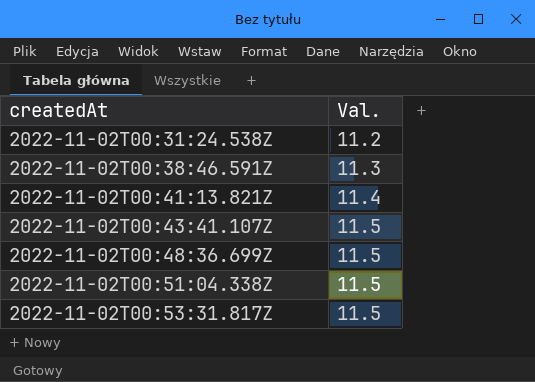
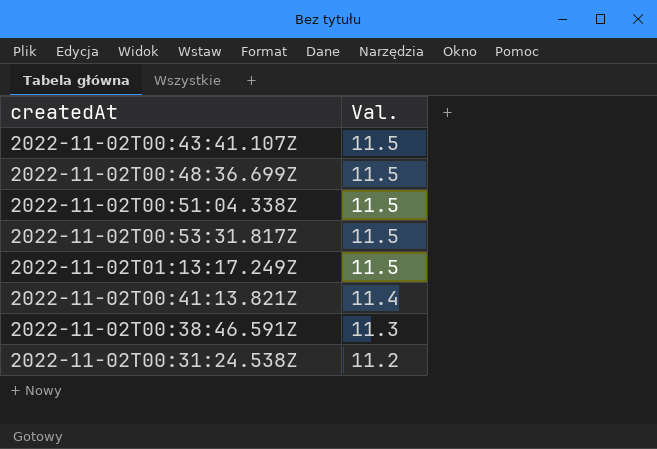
row order: createdAt ascending -> Val. descending
row 2022-11-02T01:13:17.249Z: none -> 11.5

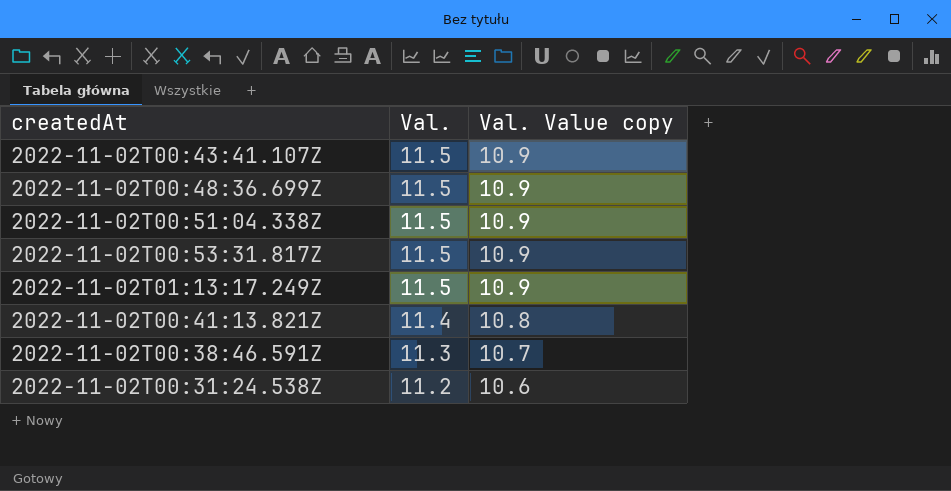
column Val. Value copy | formula: none -> [Val.] * 0.95

